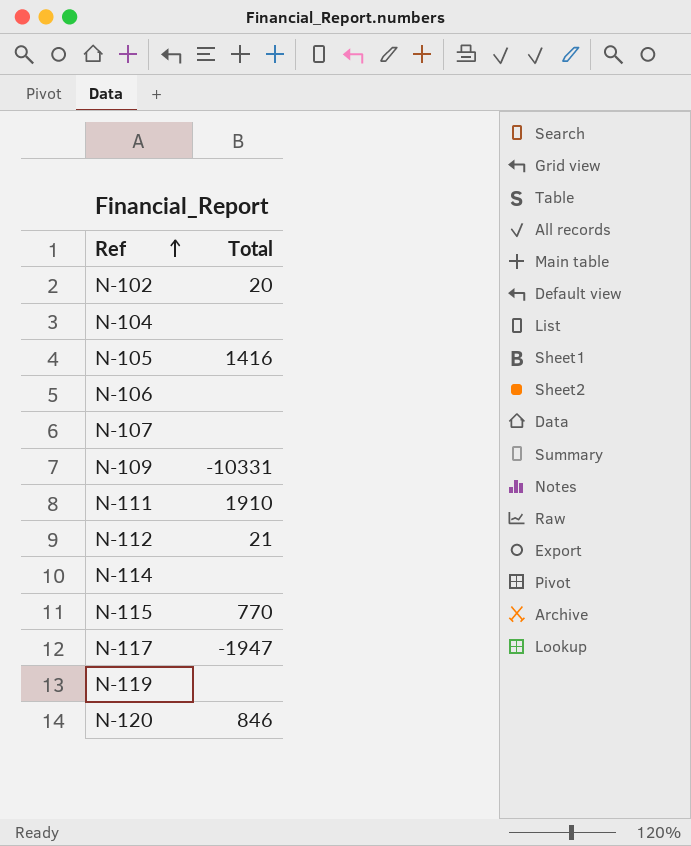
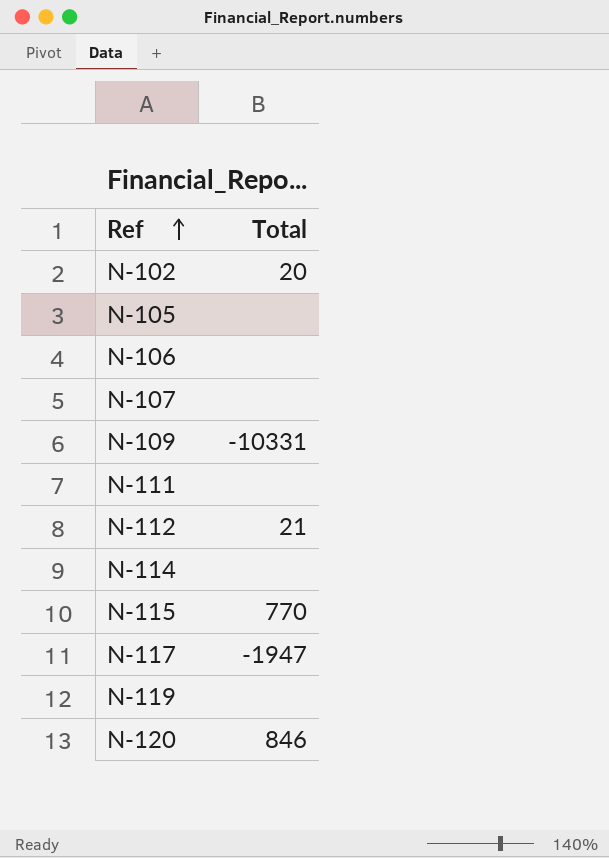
row N-104: none -> none
N-105 | Total: 1416 -> none
N-111 | Total: 1910 -> none

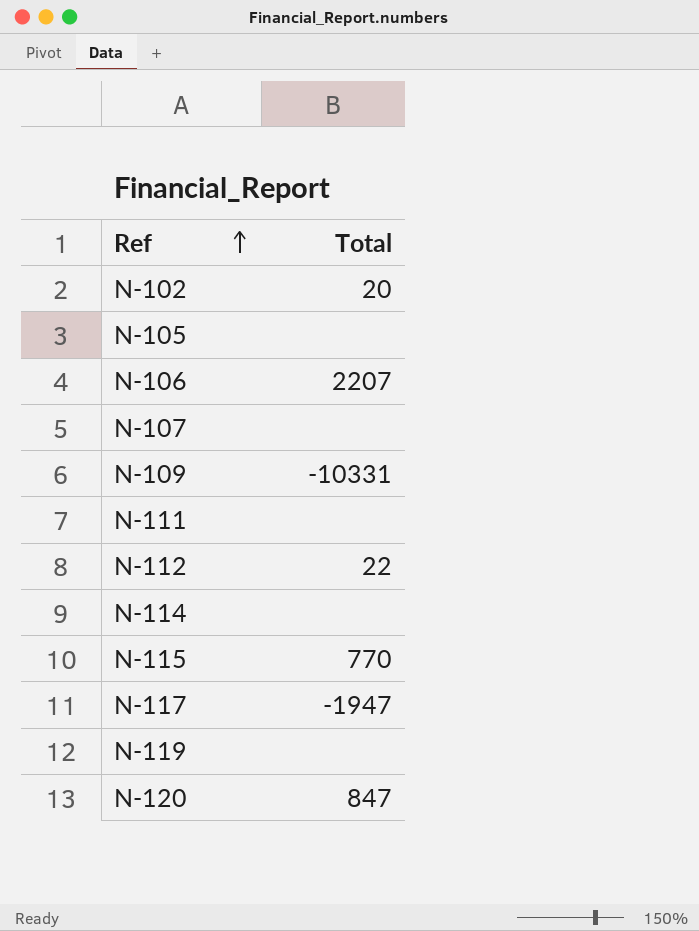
N-106 | Total: none -> 2207
N-112 | Total: 21 -> 22
N-120 | Total: 846 -> 847

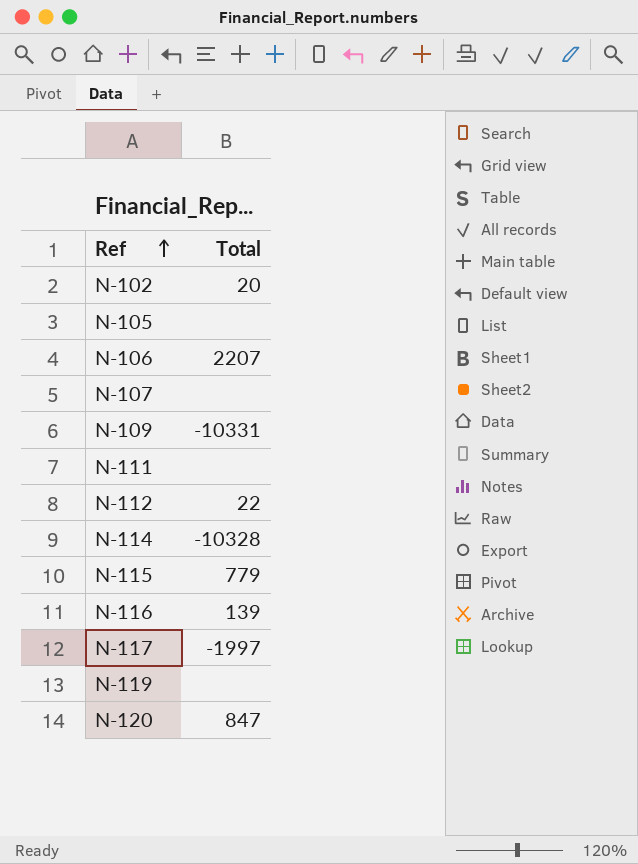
N-114 | Total: none -> -10328
N-115 | Total: 770 -> 779
row N-116: none -> 139
N-117 | Total: -1947 -> -1997

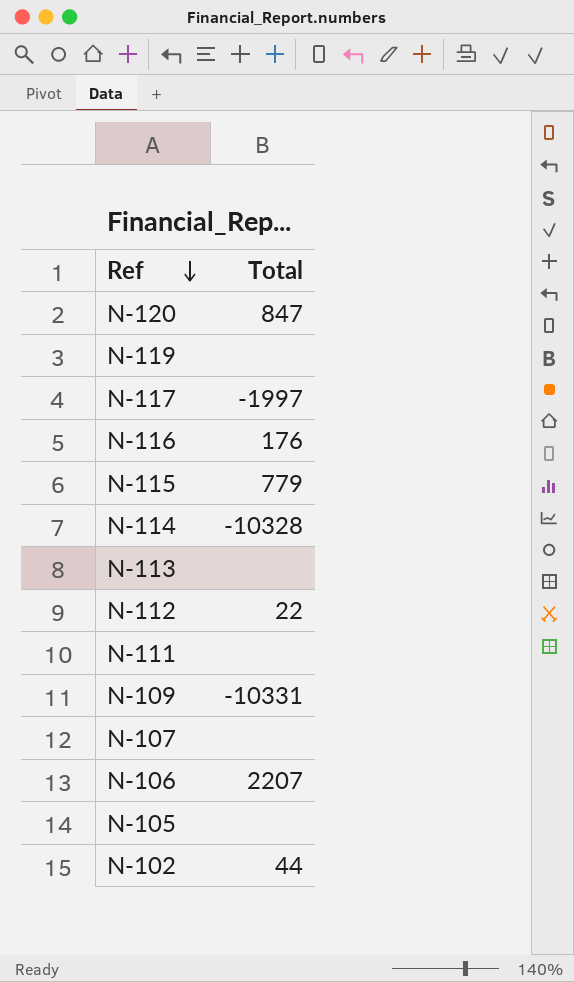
row order: Ref ascending -> Ref descending
N-116 | Total: 139 -> 176
row N-113: none -> none
N-102 | Total: 20 -> 44

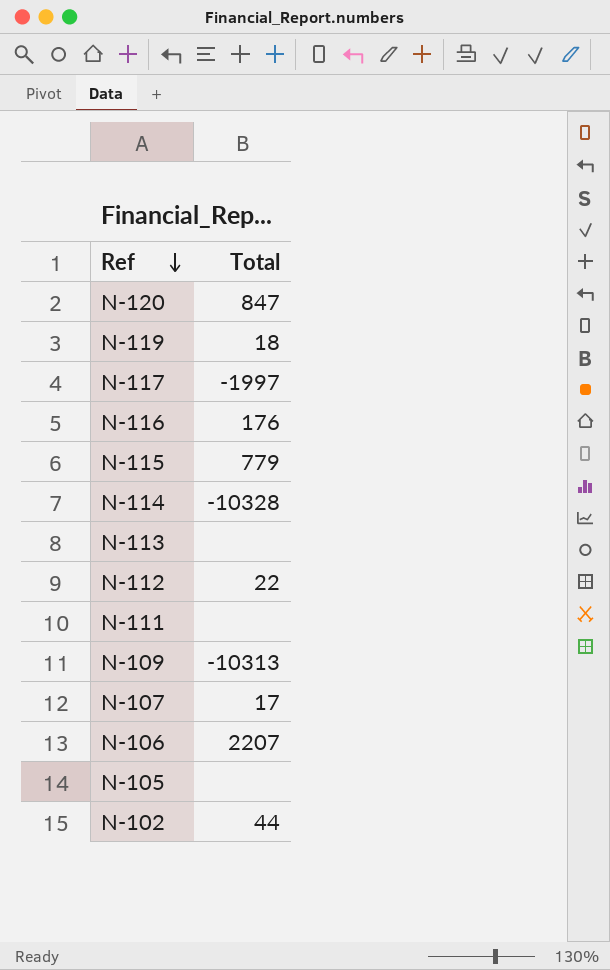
N-119 | Total: none -> 18
N-109 | Total: -10331 -> -10313
N-107 | Total: none -> 17

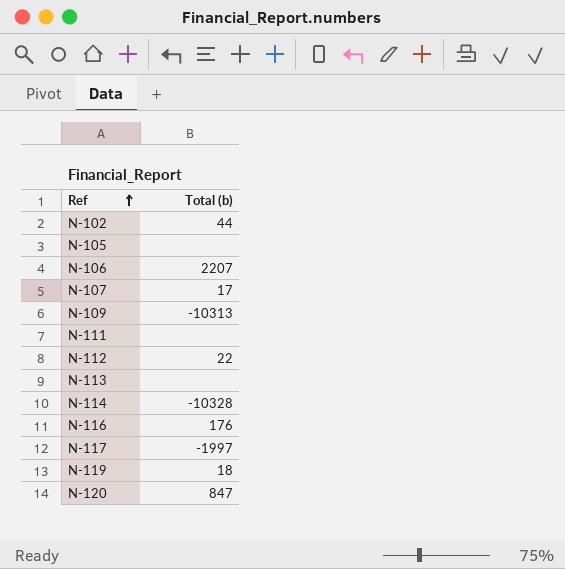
row order: Ref descending -> Ref ascending
column name: Total -> Total (b)
row N-115: 779 -> none

